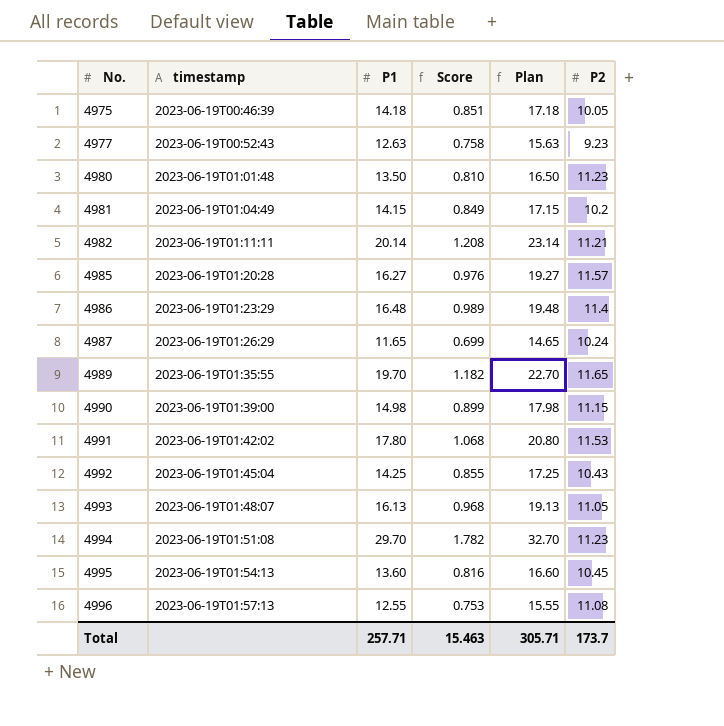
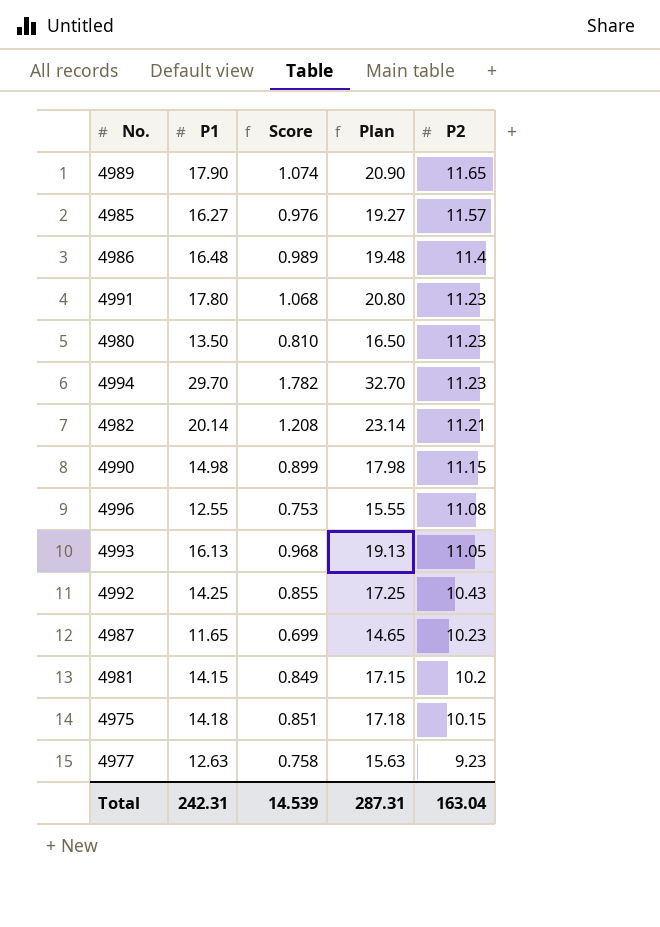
row order: No. ascending -> P2 descending
column timestamp | position: 2 -> none
row 4995: 2023-06-19T01:54:13 | 13.60 | 0.816 | 16.60 | 10.45 -> none
4989 | P1: 19.70 -> 17.90
4989 | Score: 1.182 -> 1.074
4989 | Plan: 22.70 -> 20.90
4991 | P2: 11.53 -> 11.23
4987 | P2: 10.24 -> 10.23
4975 | P2: 10.05 -> 10.15
Total | P1: 257.71 -> 242.31
Total | Score: 15.463 -> 14.539
Total | Plan: 305.71 -> 287.31
Total | P2: 173.7 -> 163.04

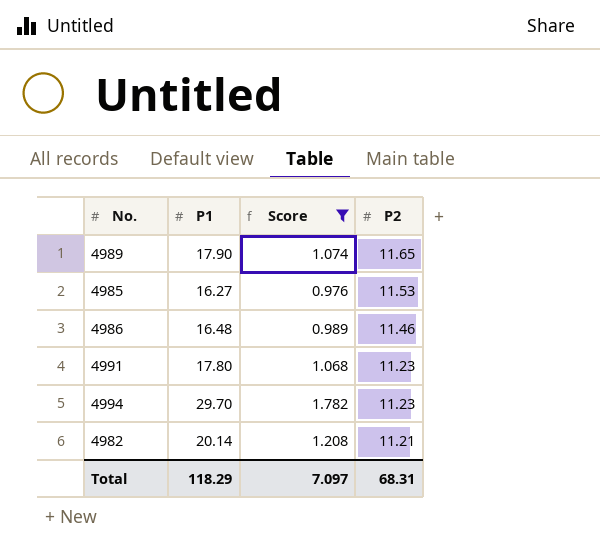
filter: none -> Score >= 0.976
column Plan | formula: [P1] + 3 -> none
4985 | P2: 11.57 -> 11.53
4986 | P2: 11.4 -> 11.46
Total | P1: 242.31 -> 118.29
Total | Score: 14.539 -> 7.097
Total | P2: 163.04 -> 68.31

